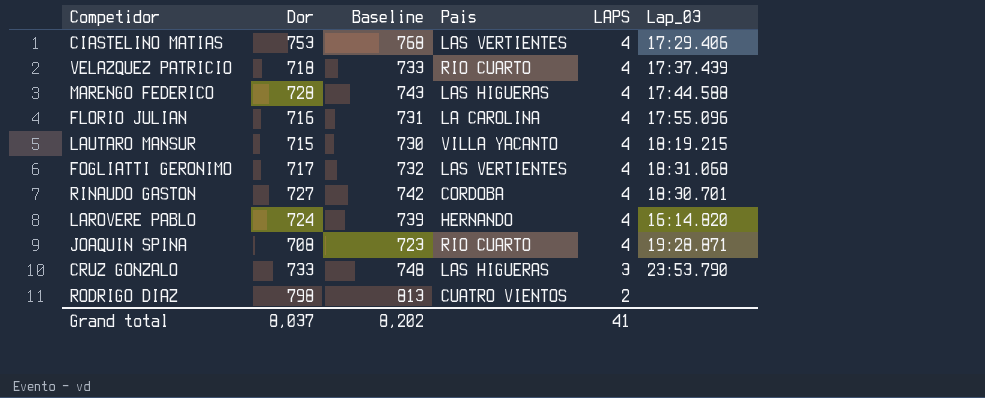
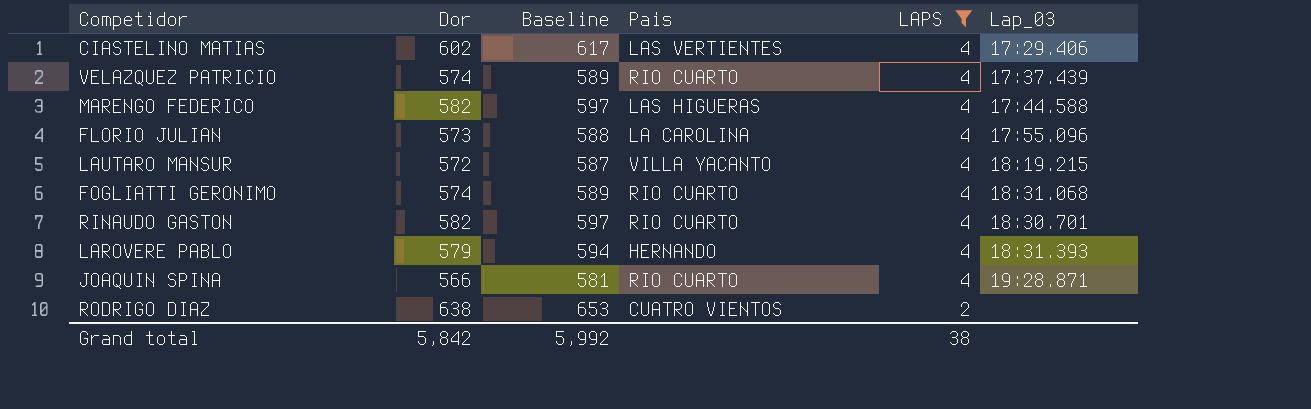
filter: none -> LAPS != 3
CIASTELINO MATIAS | Dor: 753 -> 602
CIASTELINO MATIAS | Baseline: 768 -> 617
VELAZQUEZ PATRICIO | Dor: 718 -> 574
VELAZQUEZ PATRICIO | Baseline: 733 -> 589
MARENGO FEDERICO | Dor: 728 -> 582
MARENGO FEDERICO | Baseline: 743 -> 597
FLORIO JULIAN | Dor: 716 -> 573
FLORIO JULIAN | Baseline: 731 -> 588
LAUTARO MANSUR | Dor: 715 -> 572
LAUTARO MANSUR | Baseline: 730 -> 587
FOGLIATTI GERONIMO | Dor: 717 -> 574
FOGLIATTI GERONIMO | Baseline: 732 -> 589
FOGLIATTI GERONIMO | Pais: LAS VERTIENTES -> RIO CUARTO
RINAUDO GASTON | Dor: 727 -> 582
RINAUDO GASTON | Baseline: 742 -> 597
RINAUDO GASTON | Pais: CORDOBA -> RIO CUARTO
LAROVERE PABLO | Dor: 724 -> 579
LAROVERE PABLO | Baseline: 739 -> 594
LAROVERE PABLO | Lap_03: 16:14.820 -> 18:31.393
JOAQUIN SPINA | Dor: 708 -> 566
JOAQUIN SPINA | Baseline: 723 -> 581
RODRIGO DIAZ | Dor: 798 -> 638
RODRIGO DIAZ | Baseline: 813 -> 653
Grand total | Dor: 8,037 -> 5,842
Grand total | Baseline: 8,202 -> 5,992
Grand total | LAPS: 41 -> 38

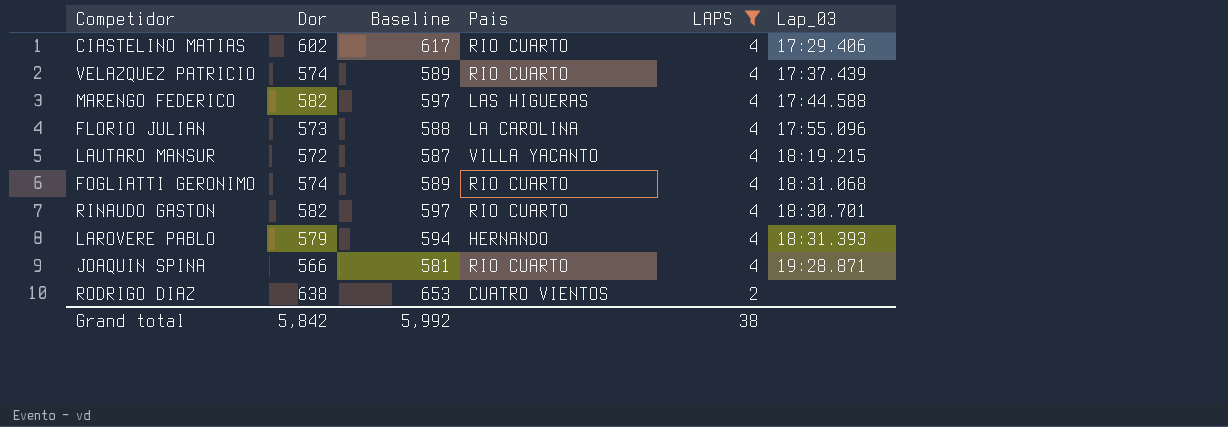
CIASTELINO MATIAS | Pais: LAS VERTIENTES -> RIO CUARTO

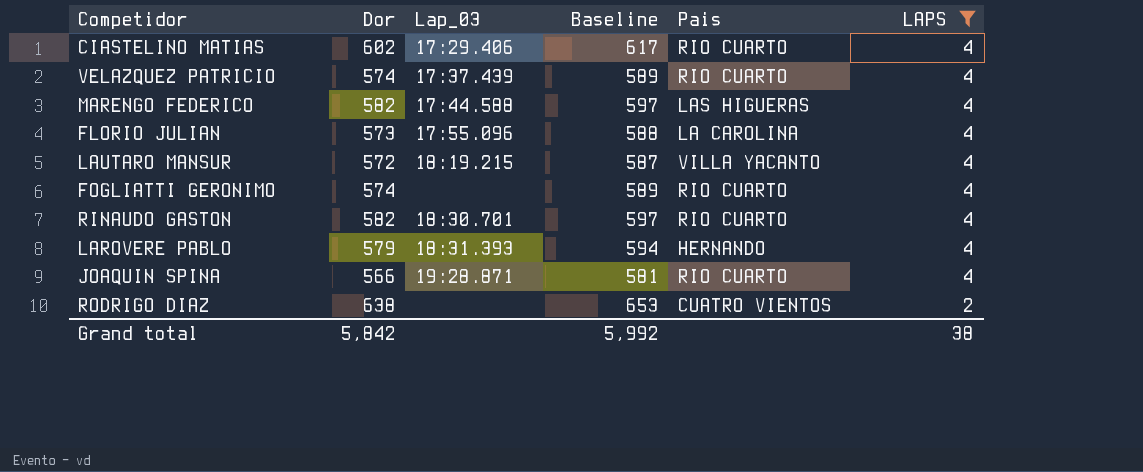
column Lap_03 | position: 6 -> 3
FOGLIATTI GERONIMO | Lap_03: 18:31.068 -> none

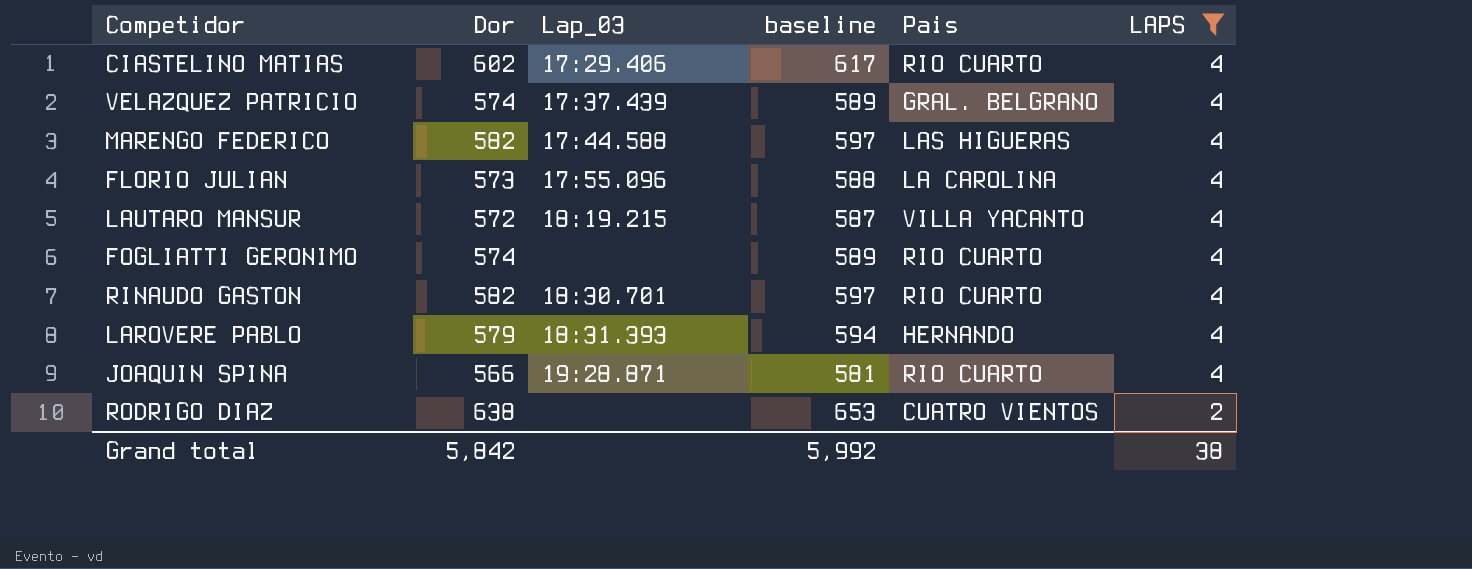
column name: Baseline -> baseline
VELAZQUEZ PATRICIO | Pais: RIO CUARTO -> GRAL. BELGRANO

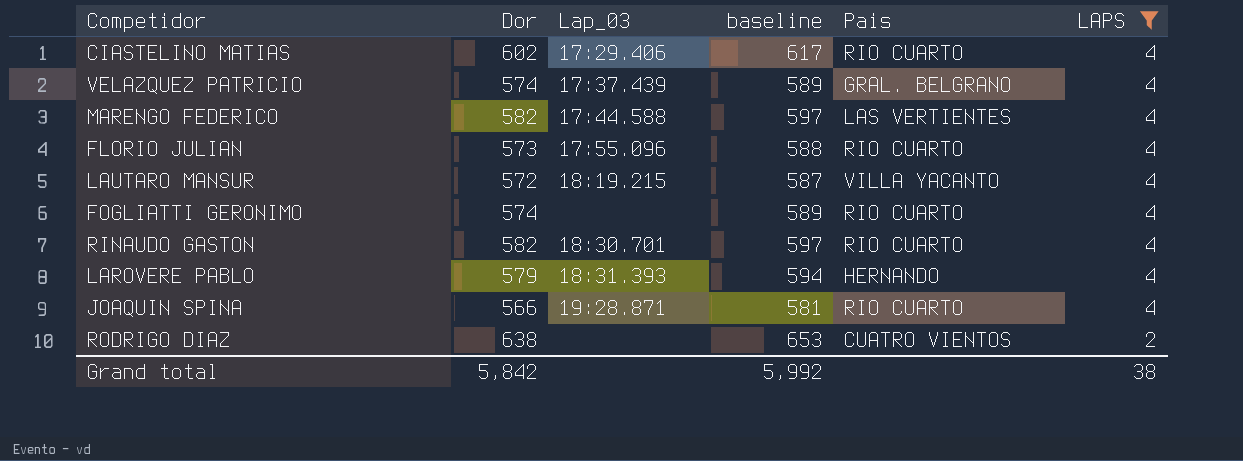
MARENGO FEDERICO | Pais: LAS HIGUERAS -> LAS VERTIENTES
FLORIO JULIAN | Pais: LA CAROLINA -> RIO CUARTO

